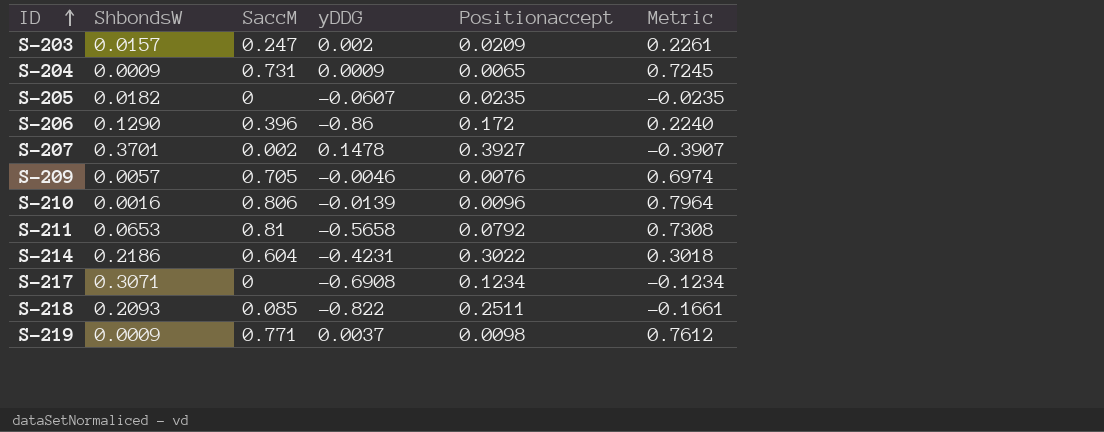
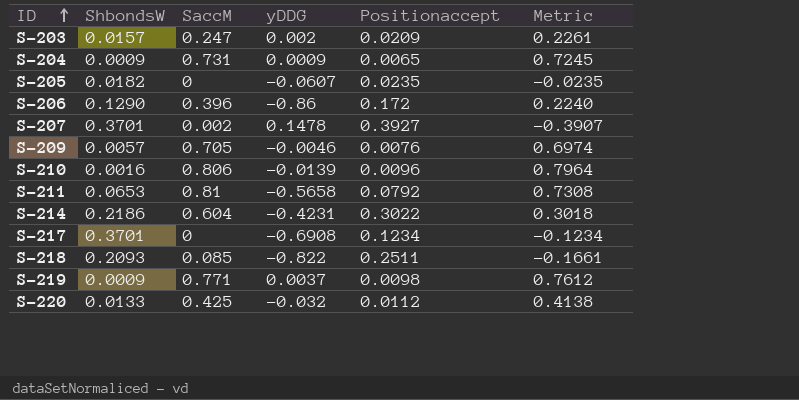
S-217 | ShbondsW: 0.3071 -> 0.3701
row S-220: none -> 0.0133 | 0.425 | -0.032 | 0.0112 | 0.4138

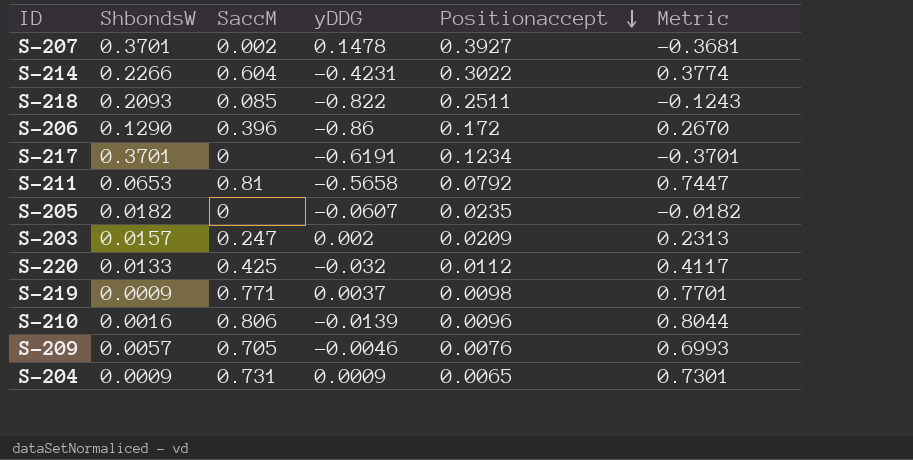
row order: ID ascending -> Positionaccept descending
column Metric | formula: [SaccM] - [Positionaccept] -> [SaccM] - [ShbondsW]
S-214 | ShbondsW: 0.2186 -> 0.2266
S-217 | yDDG: -0.6908 -> -0.6191

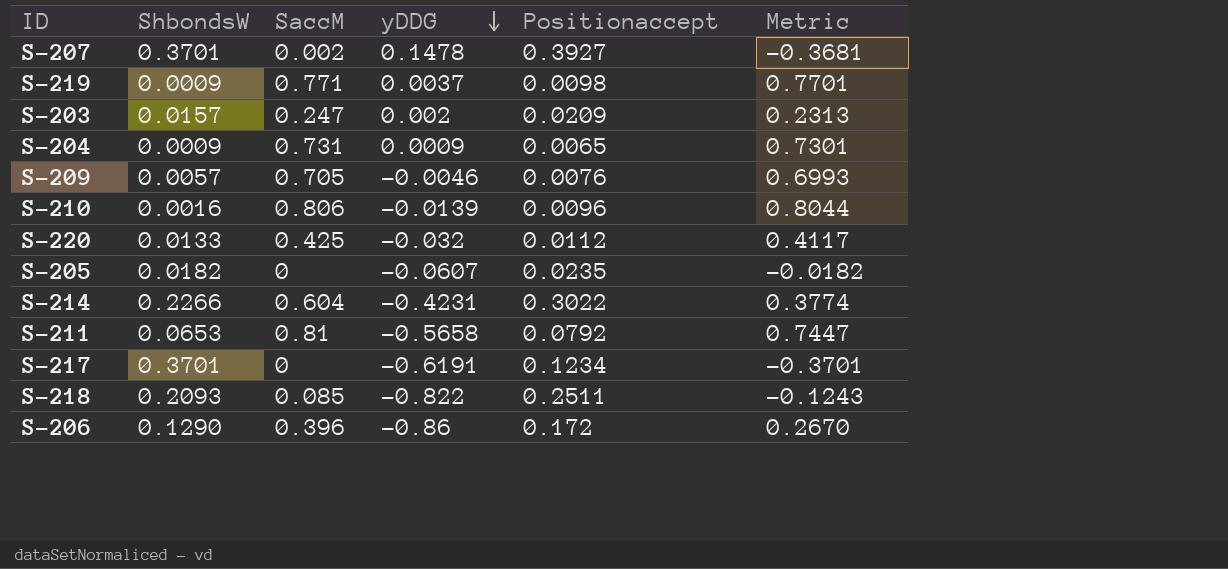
row order: Positionaccept descending -> yDDG descending

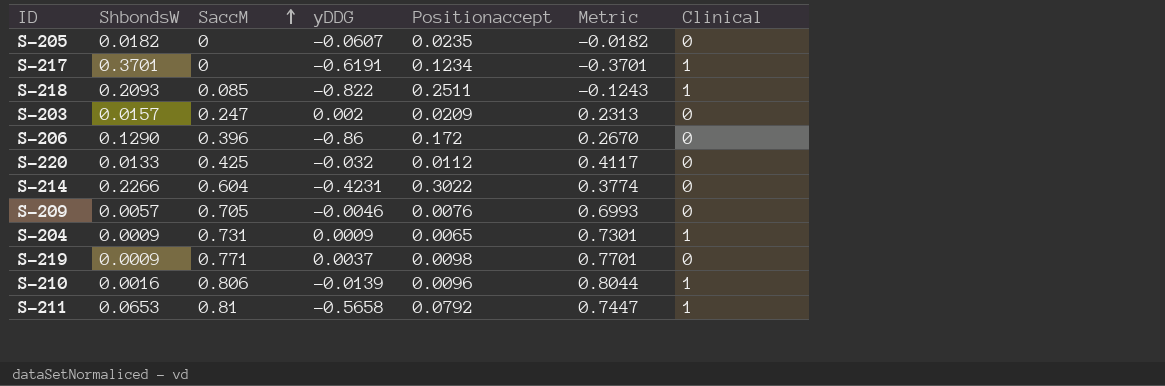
row order: yDDG descending -> SaccM ascending
column Clinical | position: none -> 7
row S-207: 0.3701 | 0.002 | 0.1478 | 0.3927 | -0.3681 -> none

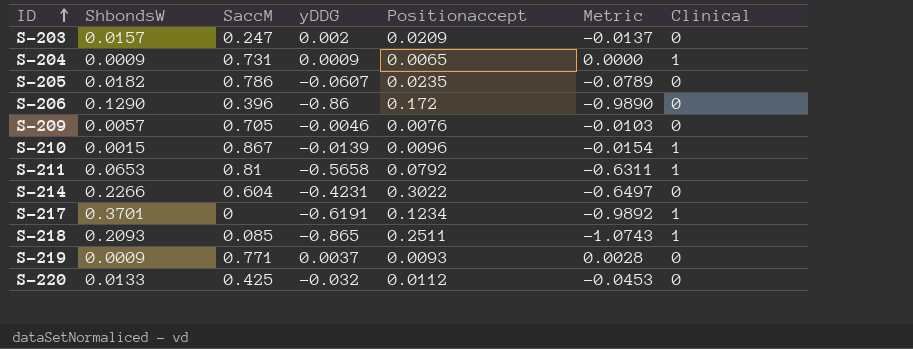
row order: SaccM ascending -> ID ascending
column Metric | formula: [SaccM] - [ShbondsW] -> [yDDG] - [ShbondsW]
S-205 | SaccM: 0 -> 0.786
S-210 | ShbondsW: 0.0016 -> 0.0015
S-210 | SaccM: 0.806 -> 0.867
S-218 | yDDG: -0.822 -> -0.865
S-219 | Positionaccept: 0.0098 -> 0.0093

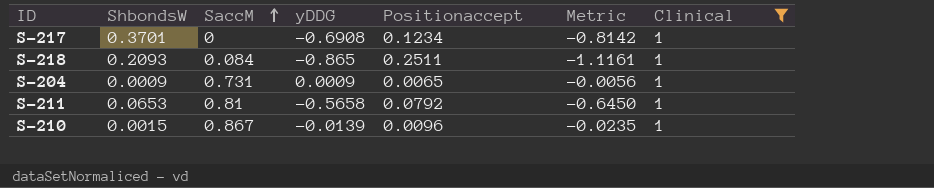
filter: none -> Clinical = 1
row order: ID ascending -> SaccM ascending
column Metric | formula: [yDDG] - [ShbondsW] -> [yDDG] - [Positionaccept]
S-217 | yDDG: -0.6191 -> -0.6908
S-218 | SaccM: 0.085 -> 0.084

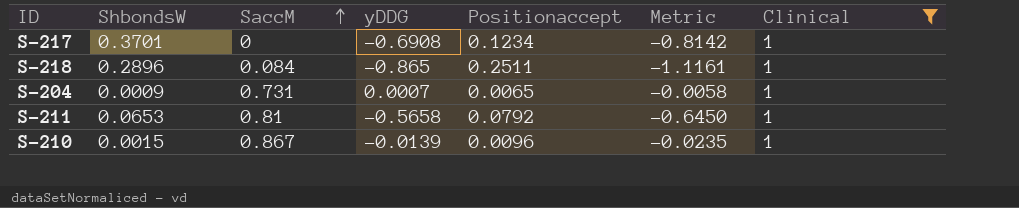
S-218 | ShbondsW: 0.2093 -> 0.2896
S-204 | yDDG: 0.0009 -> 0.0007
S-204 | Metric: -0.0056 -> -0.0058

